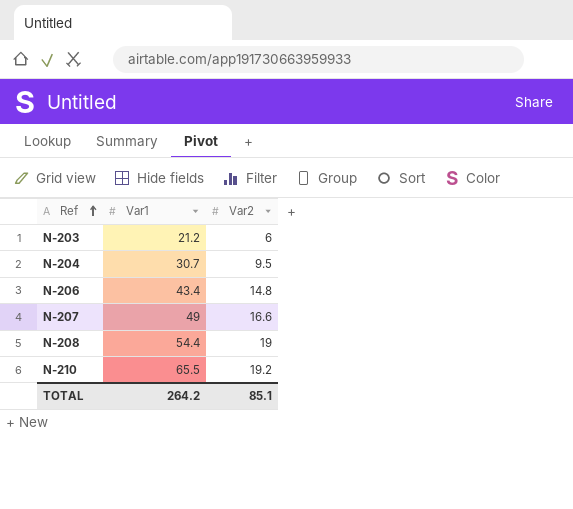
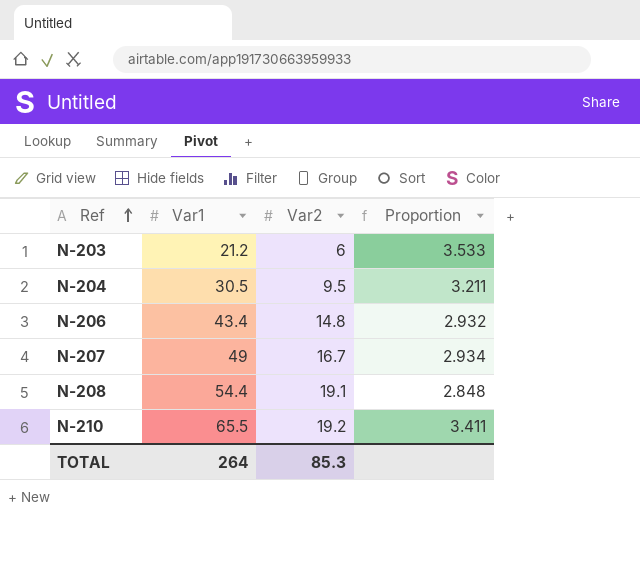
column Proportion | formula: none -> [Var1] / [Var2]
N-204 | Var1: 30.7 -> 30.5
N-207 | Var2: 16.6 -> 16.7
N-208 | Var2: 19 -> 19.1
TOTAL | Var1: 264.2 -> 264
TOTAL | Var2: 85.1 -> 85.3

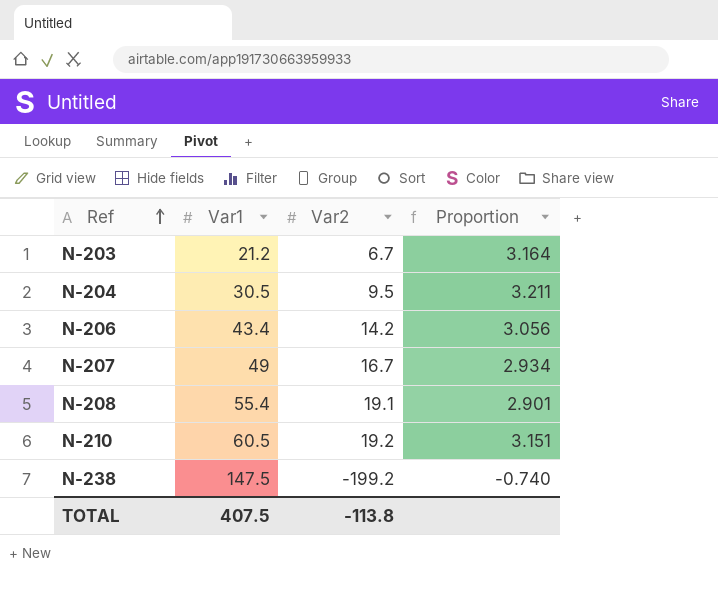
N-203 | Var2: 6 -> 6.7
N-203 | Proportion: 3.533 -> 3.164
N-206 | Var2: 14.8 -> 14.2
N-206 | Proportion: 2.932 -> 3.056
N-208 | Var1: 54.4 -> 55.4
N-208 | Proportion: 2.848 -> 2.901
N-210 | Var1: 65.5 -> 60.5
N-210 | Proportion: 3.411 -> 3.151
row N-238: none -> 147.5 | -199.2 | -0.740
TOTAL | Var1: 264 -> 407.5
TOTAL | Var2: 85.3 -> -113.8

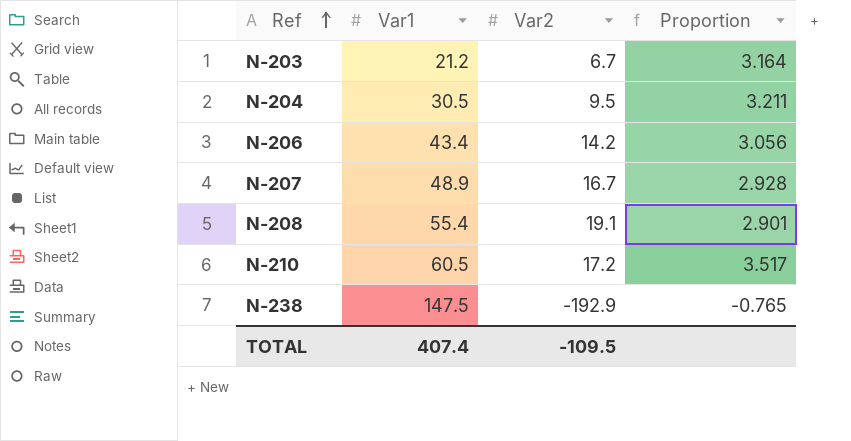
N-207 | Var1: 49 -> 48.9
N-207 | Proportion: 2.934 -> 2.928
N-210 | Var2: 19.2 -> 17.2
N-210 | Proportion: 3.151 -> 3.517
N-238 | Var2: -199.2 -> -192.9
N-238 | Proportion: -0.740 -> -0.765
TOTAL | Var1: 407.5 -> 407.4
TOTAL | Var2: -113.8 -> -109.5

